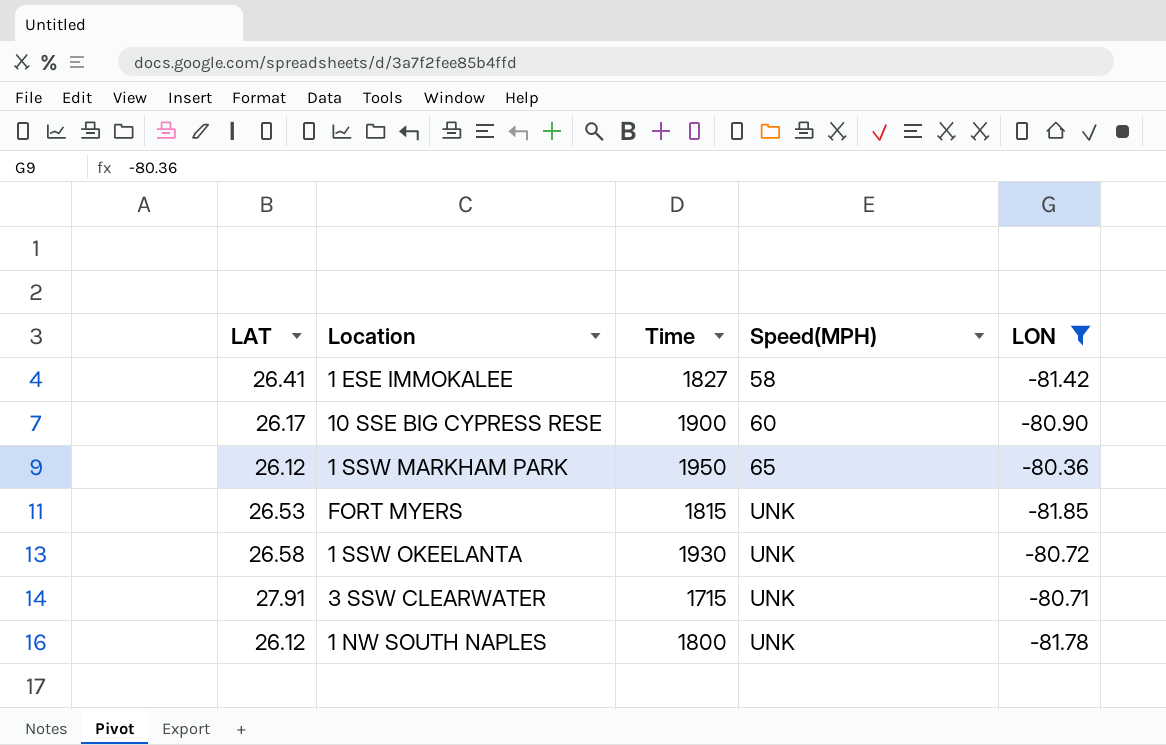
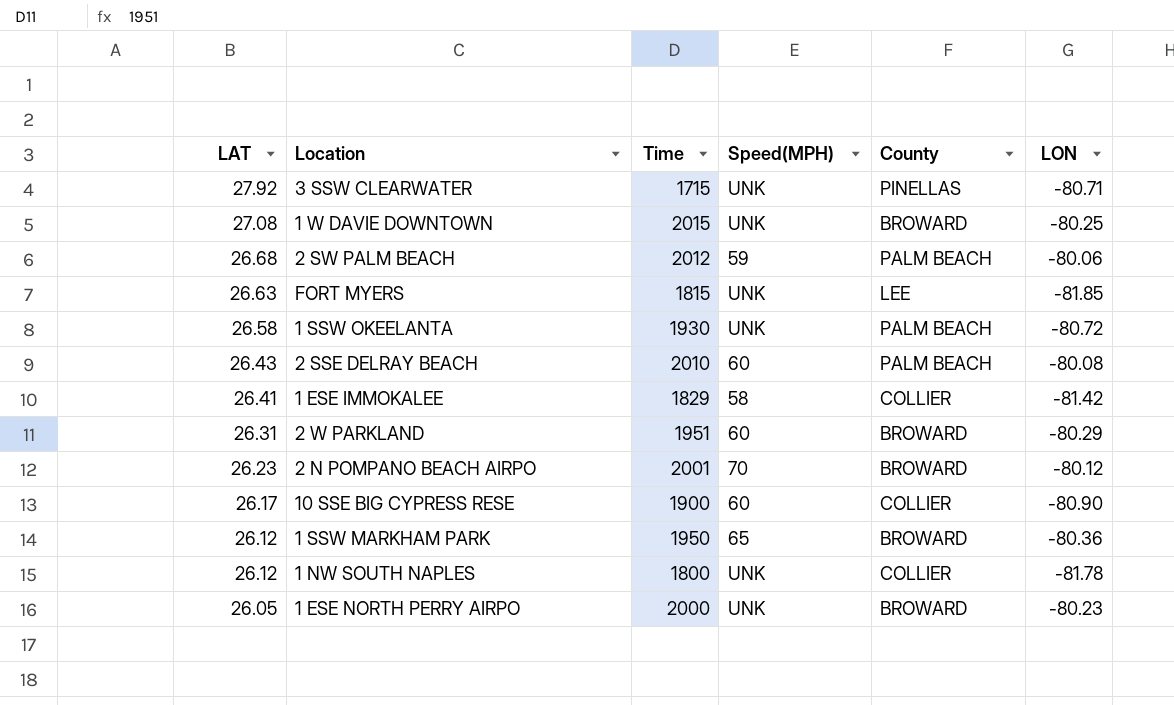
filter: LON <= -80.36 -> none
row order: Speed(MPH) ascending -> LAT descending
column County | position: none -> 5
3 SSW CLEARWATER | LAT: 27.91 -> 27.92
FORT MYERS | LAT: 26.53 -> 26.63
1 ESE IMMOKALEE | Time: 1827 -> 1829

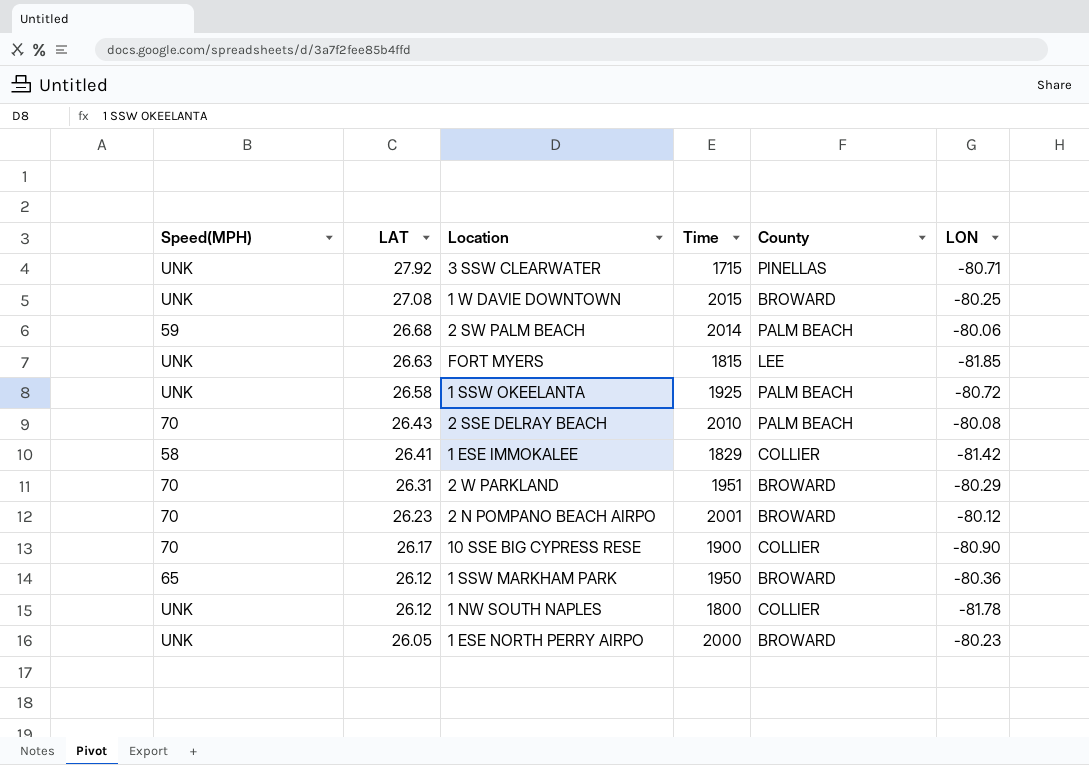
column Speed(MPH) | position: 4 -> 1
2 SW PALM BEACH | Time: 2012 -> 2014
1 SSW OKEELANTA | Time: 1930 -> 1925
2 SSE DELRAY BEACH | Speed(MPH): 60 -> 70
2 W PARKLAND | Speed(MPH): 60 -> 70
10 SSE BIG CYPRESS RESE | Speed(MPH): 60 -> 70

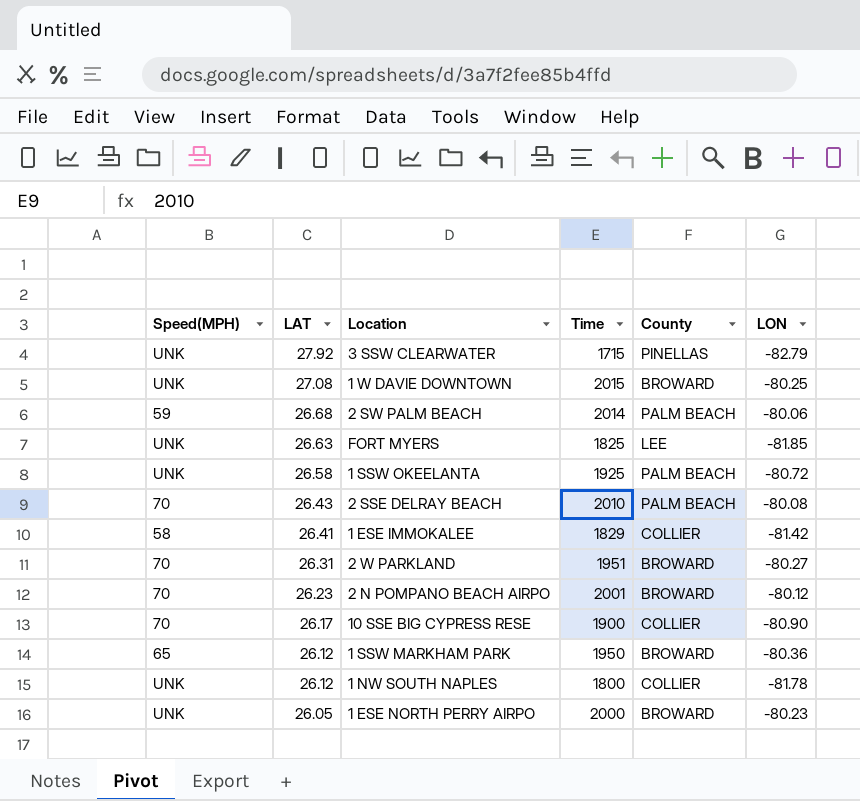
3 SSW CLEARWATER | LON: -80.71 -> -82.79
FORT MYERS | Time: 1815 -> 1825
2 W PARKLAND | LON: -80.29 -> -80.27

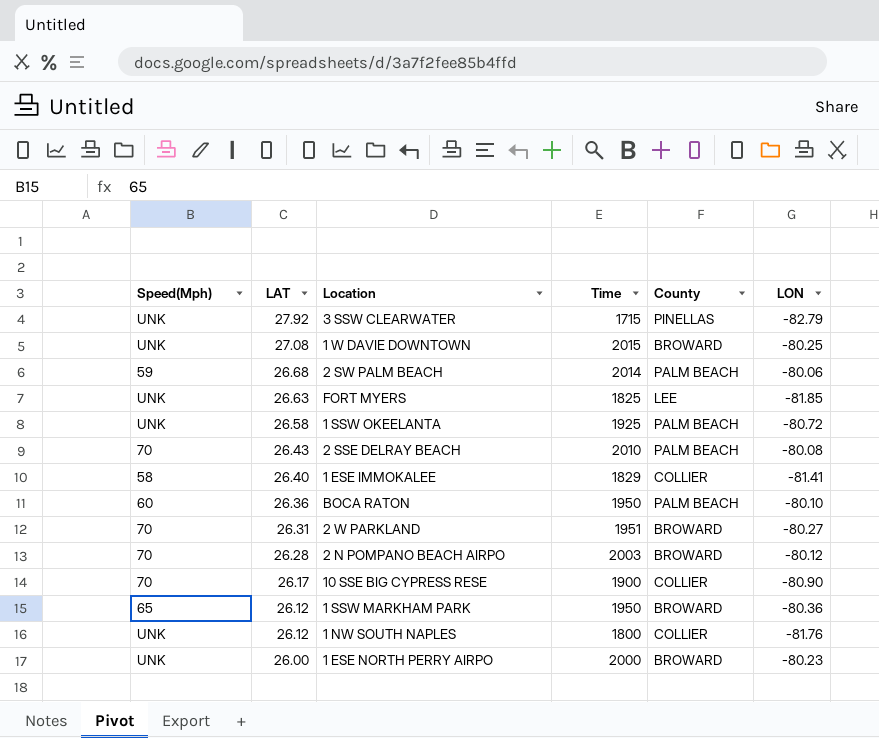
column name: Speed(MPH) -> Speed(Mph)
1 ESE IMMOKALEE | LAT: 26.41 -> 26.40
1 ESE IMMOKALEE | LON: -81.42 -> -81.41
row BOCA RATON: none -> 60 | 26.36 | 1950 | PALM BEACH | -80.10
2 N POMPANO BEACH AIRPO | LAT: 26.23 -> 26.28
2 N POMPANO BEACH AIRPO | Time: 2001 -> 2003
1 NW SOUTH NAPLES | LON: -81.78 -> -81.76
1 ESE NORTH PERRY AIRPO | LAT: 26.05 -> 26.00

